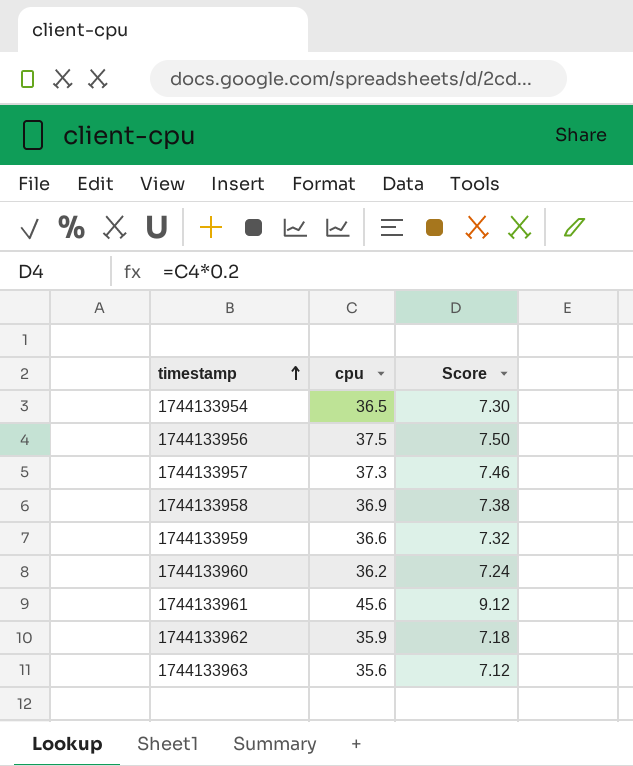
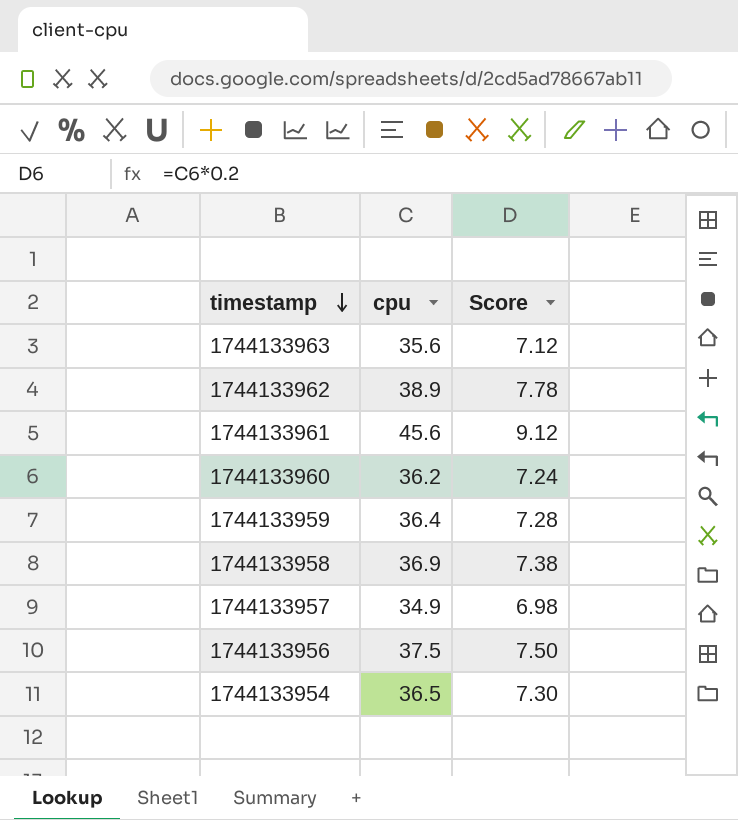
row order: timestamp ascending -> timestamp descending
1744133962 | cpu: 35.9 -> 38.9
1744133962 | Score: 7.18 -> 7.78
1744133959 | cpu: 36.6 -> 36.4
1744133959 | Score: 7.32 -> 7.28
1744133957 | cpu: 37.3 -> 34.9
1744133957 | Score: 7.46 -> 6.98

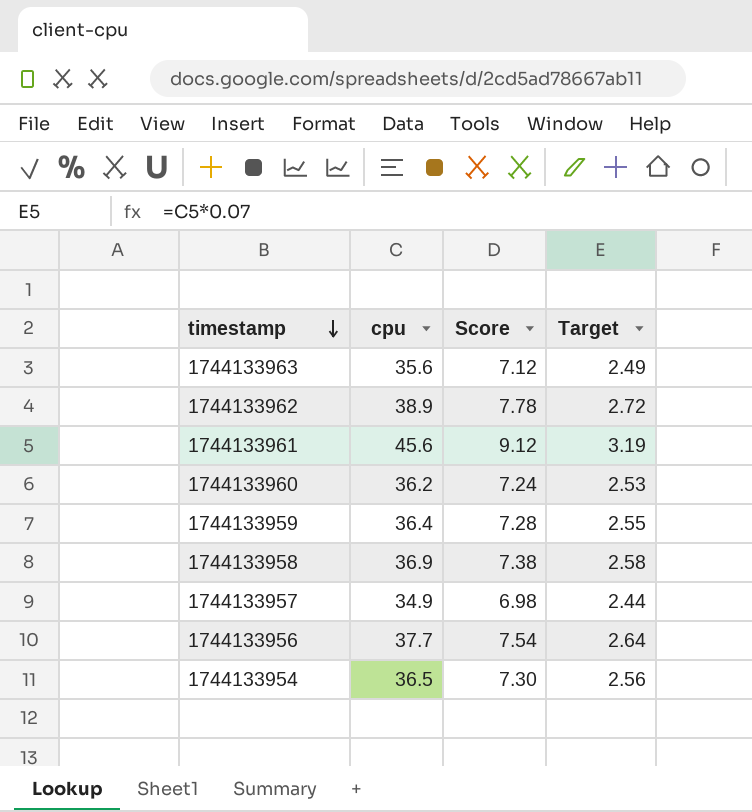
column Target | formula: none -> [cpu] * 0.07
1744133956 | cpu: 37.5 -> 37.7
1744133956 | Score: 7.50 -> 7.54

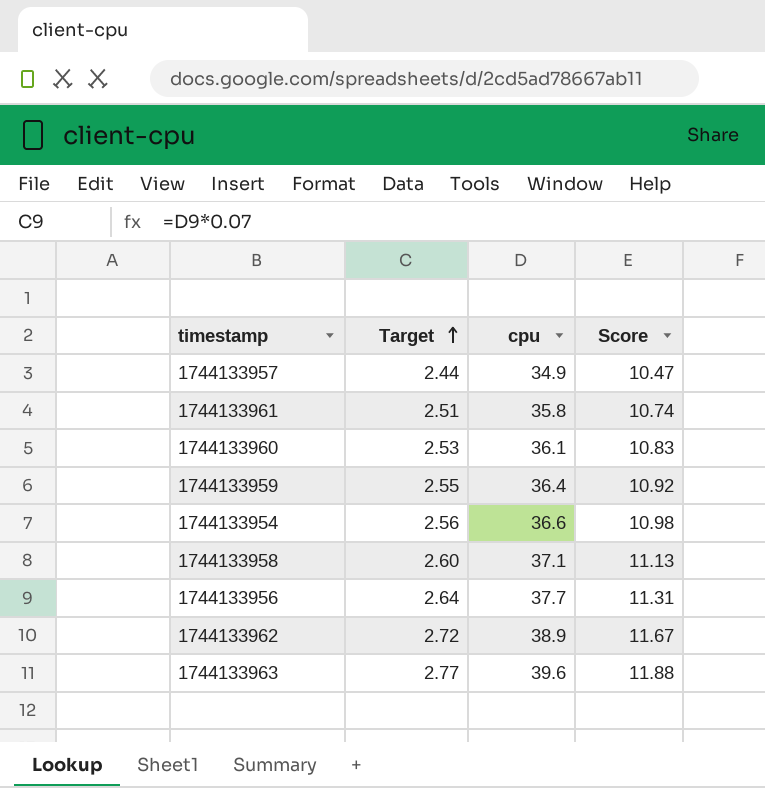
row order: timestamp descending -> Target ascending
column Target | position: 4 -> 2
column Score | formula: [cpu] * 0.2 -> [cpu] * 0.3
1744133961 | Target: 3.19 -> 2.51
1744133961 | cpu: 45.6 -> 35.8
1744133960 | cpu: 36.2 -> 36.1
1744133954 | cpu: 36.5 -> 36.6
1744133958 | Target: 2.58 -> 2.60
1744133958 | cpu: 36.9 -> 37.1
1744133963 | Target: 2.49 -> 2.77
1744133963 | cpu: 35.6 -> 39.6

